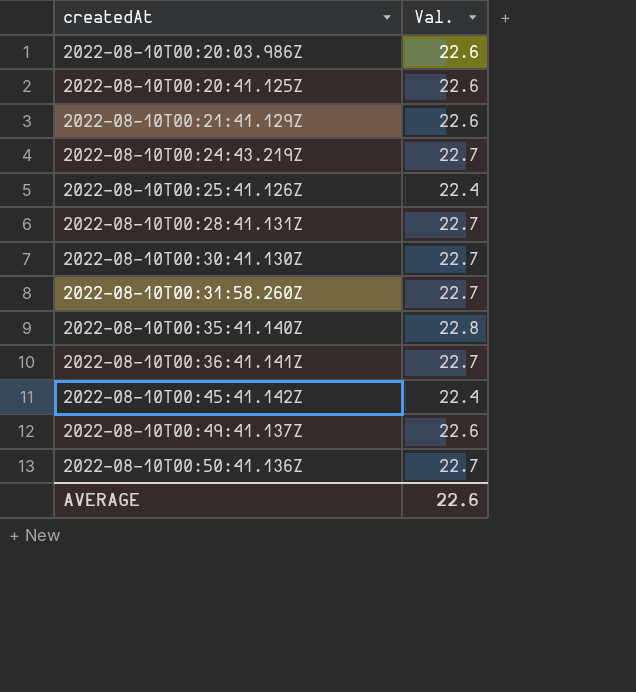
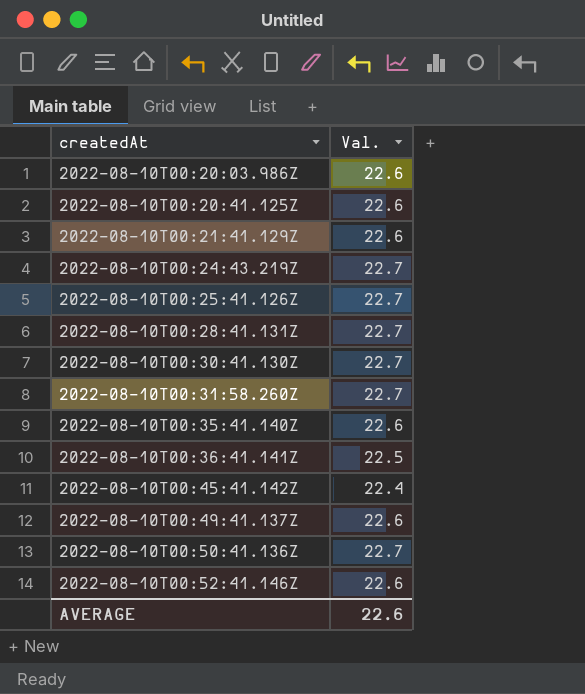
2022-08-10T00:25:41.126Z | Val.: 22.4 -> 22.7
2022-08-10T00:35:41.140Z | Val.: 22.8 -> 22.6
2022-08-10T00:36:41.141Z | Val.: 22.7 -> 22.5
row 2022-08-10T00:52:41.146Z: none -> 22.6

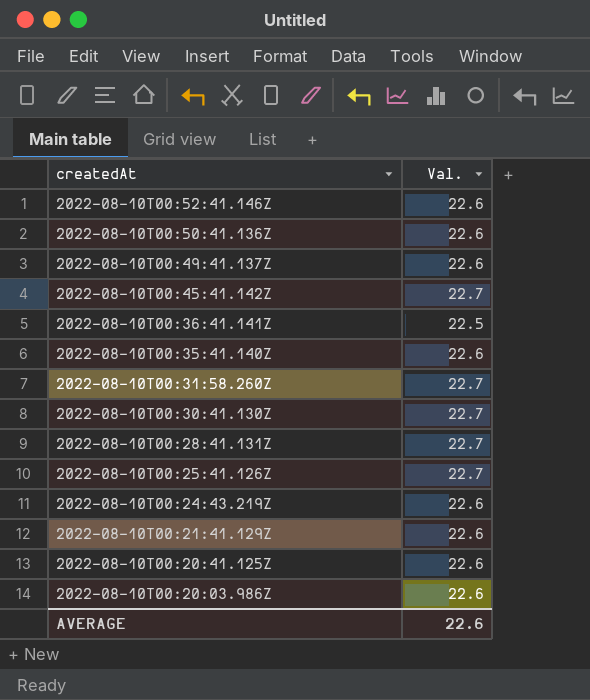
row order: createdAt ascending -> createdAt descending
2022-08-10T00:50:41.136Z | Val.: 22.7 -> 22.6
2022-08-10T00:45:41.142Z | Val.: 22.4 -> 22.7
2022-08-10T00:24:43.219Z | Val.: 22.7 -> 22.6

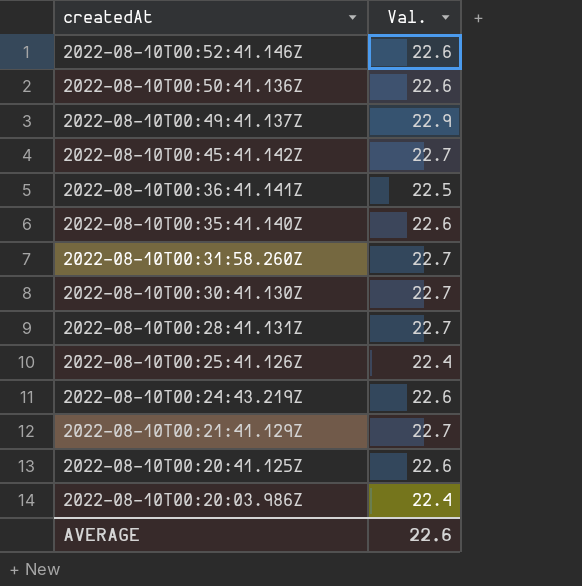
2022-08-10T00:49:41.137Z | Val.: 22.6 -> 22.9
2022-08-10T00:25:41.126Z | Val.: 22.7 -> 22.4
2022-08-10T00:21:41.129Z | Val.: 22.6 -> 22.7
2022-08-10T00:20:03.986Z | Val.: 22.6 -> 22.4

